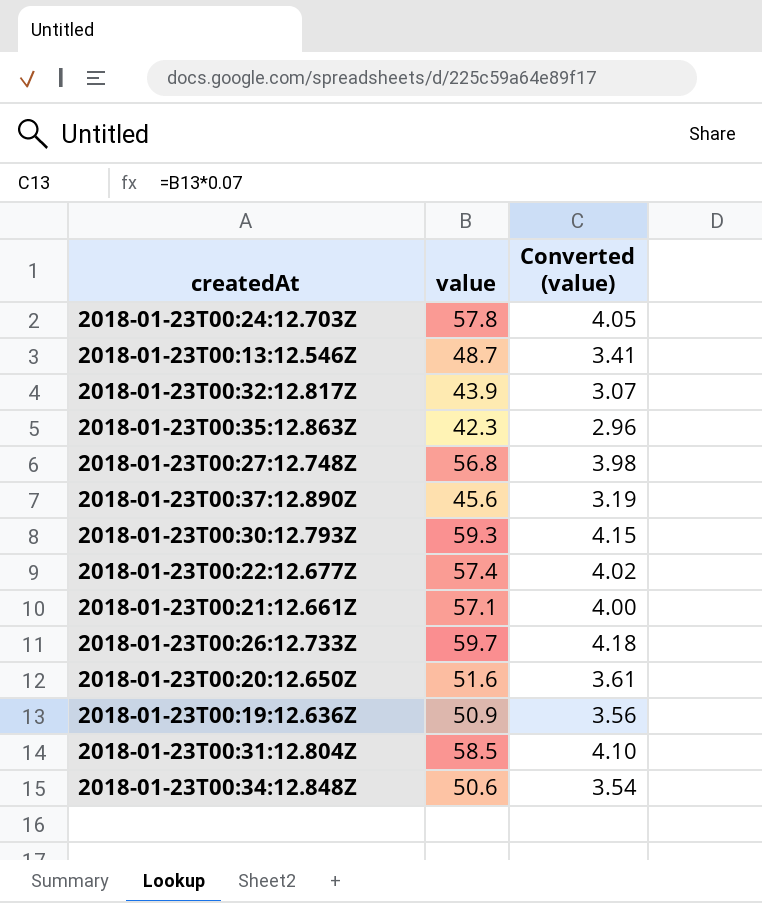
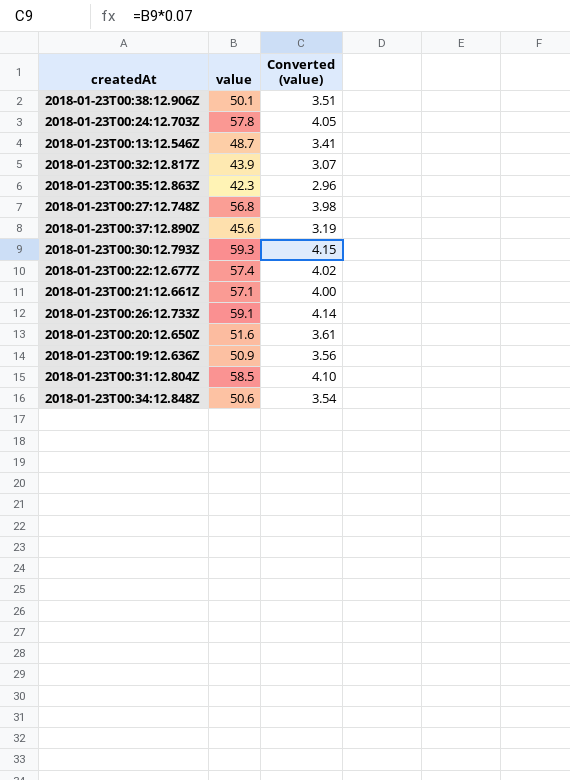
row 2018-01-23T00:38:12.906Z: none -> 50.1 | 3.51
2018-01-23T00:26:12.733Z | value: 59.7 -> 59.1
2018-01-23T00:26:12.733Z | Converted (value): 4.18 -> 4.14

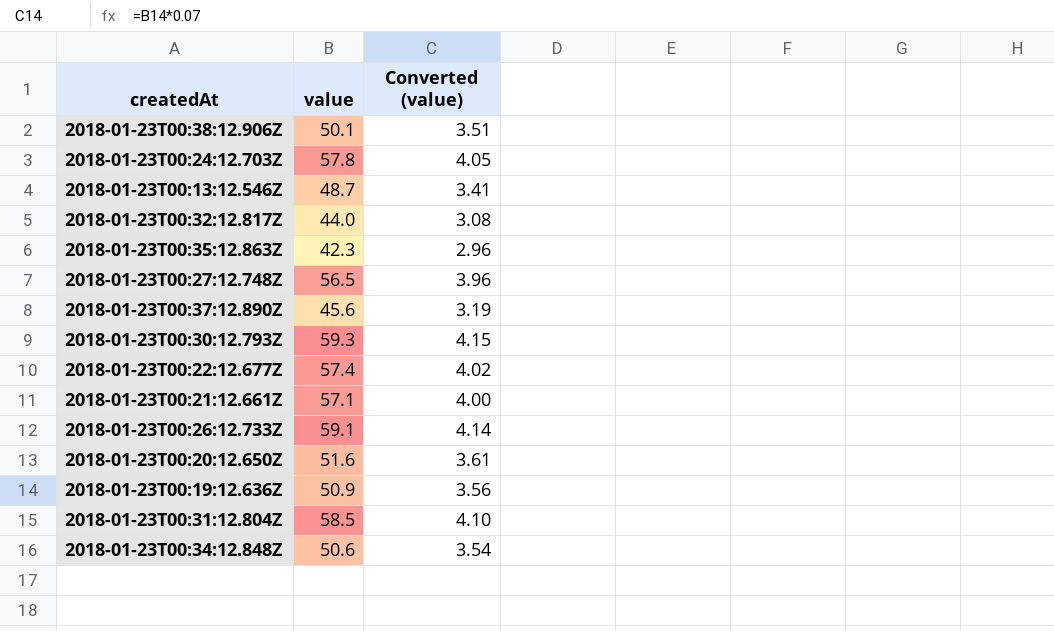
2018-01-23T00:32:12.817Z | value: 43.9 -> 44.0
2018-01-23T00:32:12.817Z | Converted (value): 3.07 -> 3.08
2018-01-23T00:27:12.748Z | value: 56.8 -> 56.5
2018-01-23T00:27:12.748Z | Converted (value): 3.98 -> 3.96

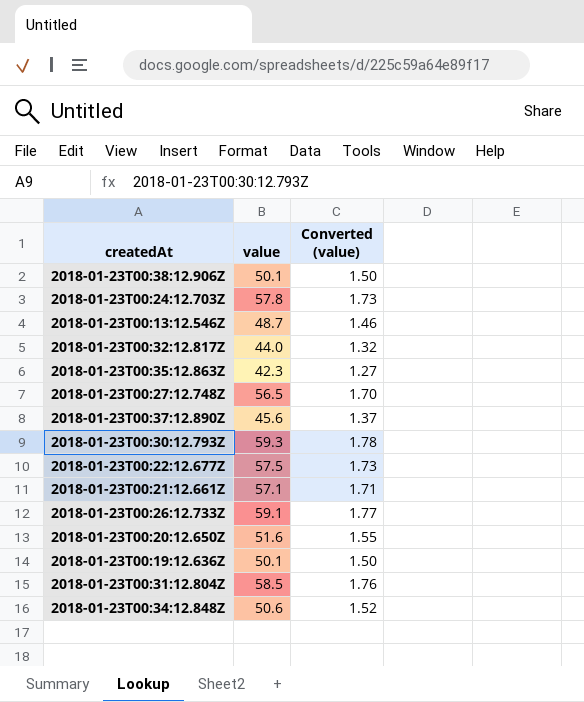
column Converted (value) | formula: [value] * 0.07 -> [value] * 0.03
2018-01-23T00:22:12.677Z | value: 57.4 -> 57.5
2018-01-23T00:19:12.636Z | value: 50.9 -> 50.1

